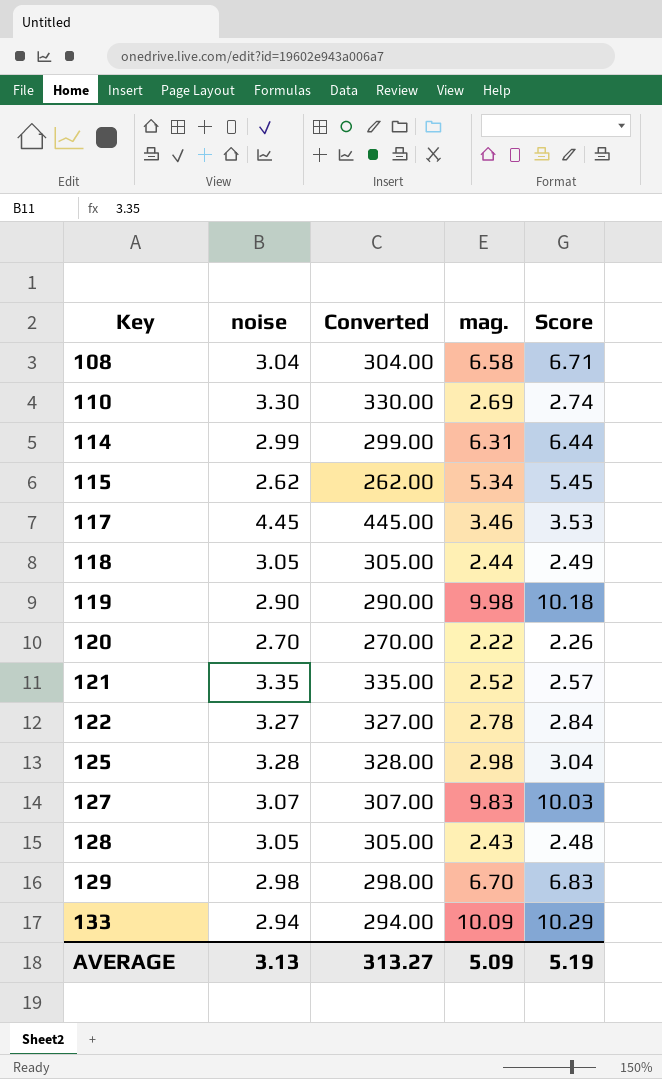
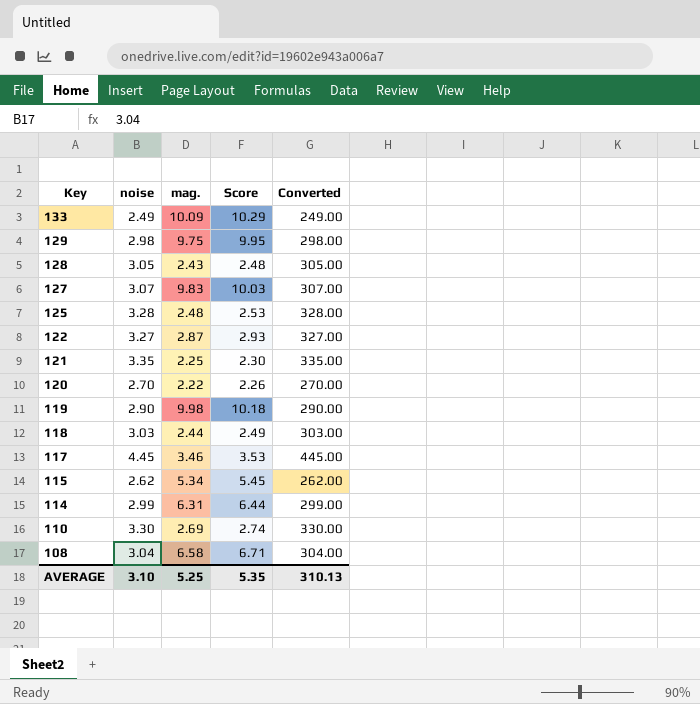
row order: Key ascending -> Key descending
column Converted | position: 3 -> 5
133 | noise: 2.94 -> 2.49
133 | Converted: 294.00 -> 249.00
129 | mag.: 6.70 -> 9.75
129 | Score: 6.83 -> 9.95
125 | mag.: 2.98 -> 2.48
125 | Score: 3.04 -> 2.53
122 | mag.: 2.78 -> 2.87
122 | Score: 2.84 -> 2.93
121 | mag.: 2.52 -> 2.25
121 | Score: 2.57 -> 2.30
118 | noise: 3.05 -> 3.03
118 | Converted: 305.00 -> 303.00
AVERAGE | noise: 3.13 -> 3.10
AVERAGE | mag.: 5.09 -> 5.25
AVERAGE | Score: 5.19 -> 5.35
AVERAGE | Converted: 313.27 -> 310.13

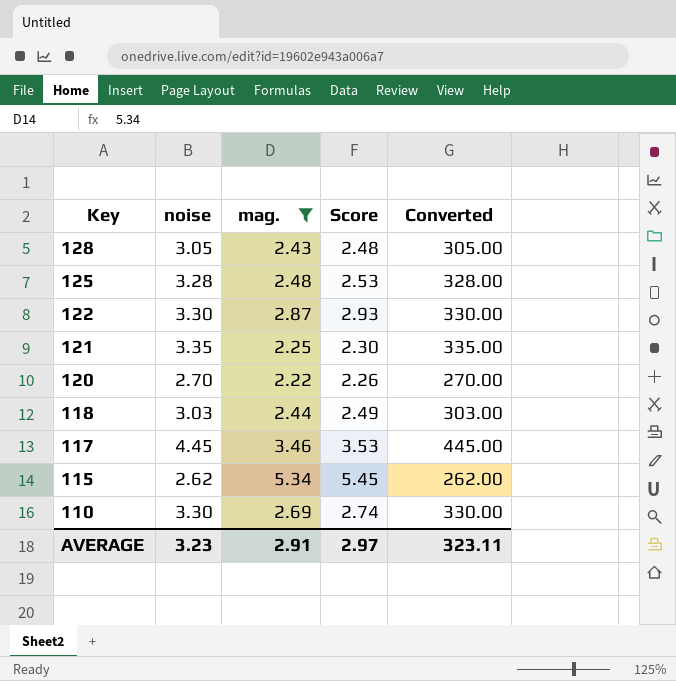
filter: none -> mag. <= 5.34
122 | noise: 3.27 -> 3.30
122 | Converted: 327.00 -> 330.00
AVERAGE | noise: 3.10 -> 3.23
AVERAGE | mag.: 5.25 -> 2.91
AVERAGE | Score: 5.35 -> 2.97
AVERAGE | Converted: 310.13 -> 323.11

